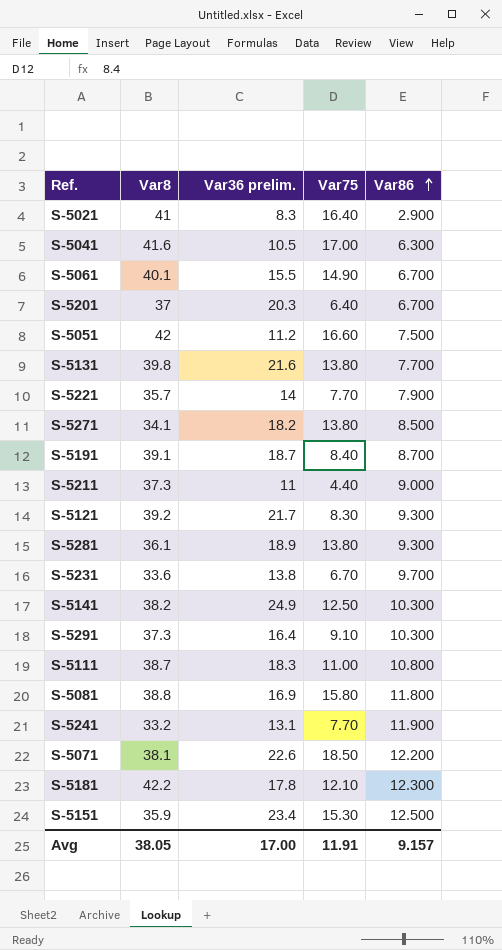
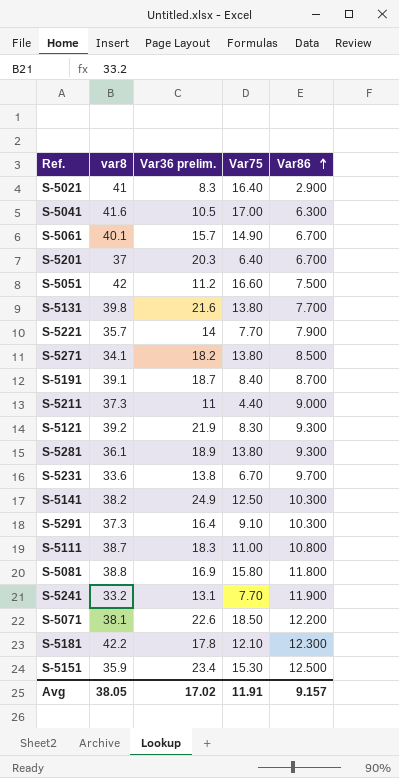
column name: Var8 -> var8
S-5061 | Var36 prelim.: 15.5 -> 15.7
S-5121 | Var36 prelim.: 21.7 -> 21.9
Avg | Var36 prelim.: 17.00 -> 17.02

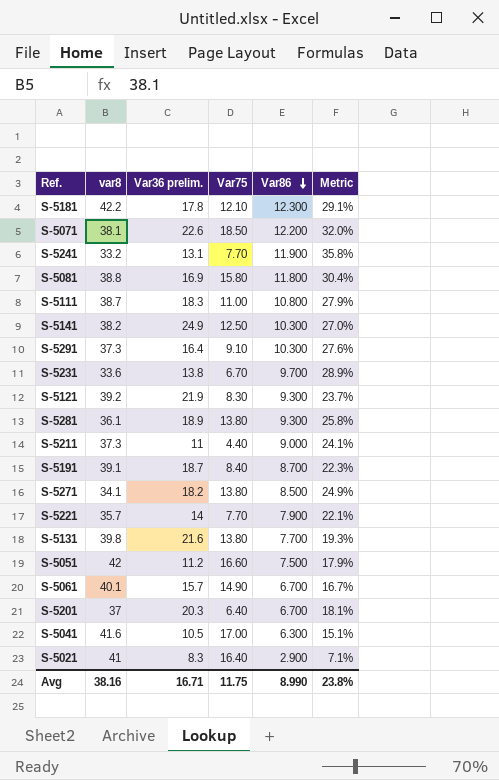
row order: Var86 ascending -> Var86 descending
column Metric | formula: none -> [Var86] / [var8]
row S-5151: 35.9 | 23.4 | 15.30 | 12.500 -> none
Avg | var8: 38.05 -> 38.16
Avg | Var36 prelim.: 17.02 -> 16.71
Avg | Var75: 11.91 -> 11.75
Avg | Var86: 9.157 -> 8.990

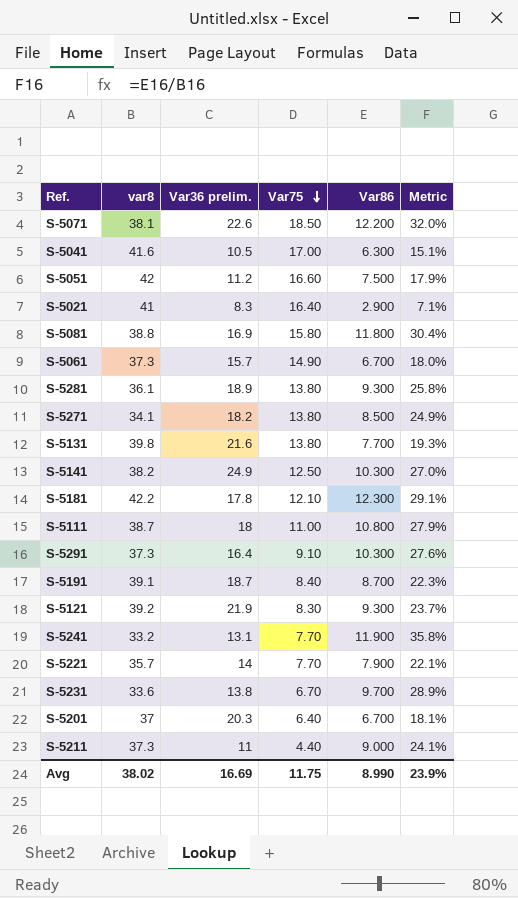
row order: Var86 descending -> Var75 descending
S-5061 | var8: 40.1 -> 37.3
S-5061 | Metric: 16.7% -> 18.0%
S-5111 | Var36 prelim.: 18.3 -> 18
Avg | var8: 38.16 -> 38.02
Avg | Var36 prelim.: 16.71 -> 16.69
Avg | Metric: 23.8% -> 23.9%

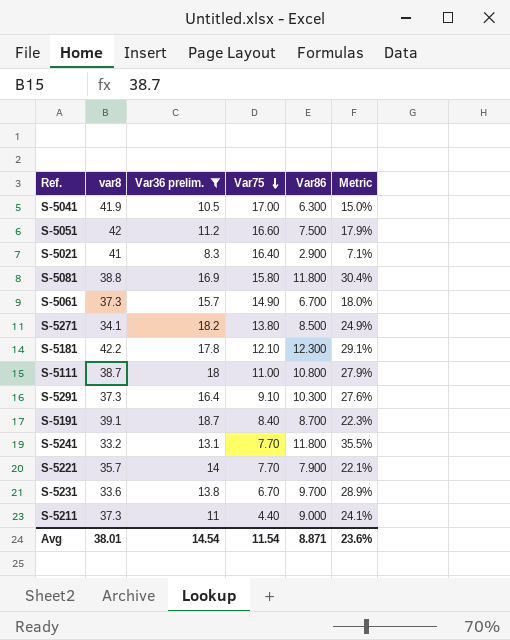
filter: none -> Var36 prelim. <= 18.7
S-5041 | var8: 41.6 -> 41.9
S-5041 | Metric: 15.1% -> 15.0%
S-5241 | Var86: 11.900 -> 11.800
S-5241 | Metric: 35.8% -> 35.5%
Avg | var8: 38.02 -> 38.01
Avg | Var36 prelim.: 16.69 -> 14.54
Avg | Var75: 11.75 -> 11.54
Avg | Var86: 8.990 -> 8.871
Avg | Metric: 23.9% -> 23.6%

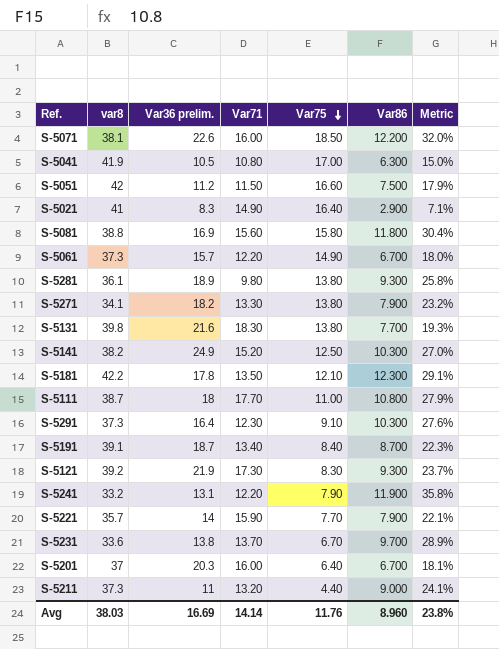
filter: Var36 prelim. <= 18.7 -> none
column Var71 | position: none -> 4
S-5271 | Var86: 8.500 -> 7.900
S-5271 | Metric: 24.9% -> 23.2%
S-5241 | Var75: 7.70 -> 7.90
S-5241 | Var86: 11.800 -> 11.900
S-5241 | Metric: 35.5% -> 35.8%
Avg | var8: 38.01 -> 38.03
Avg | Var36 prelim.: 14.54 -> 16.69
Avg | Var75: 11.54 -> 11.76
Avg | Var86: 8.871 -> 8.960
Avg | Metric: 23.6% -> 23.8%

